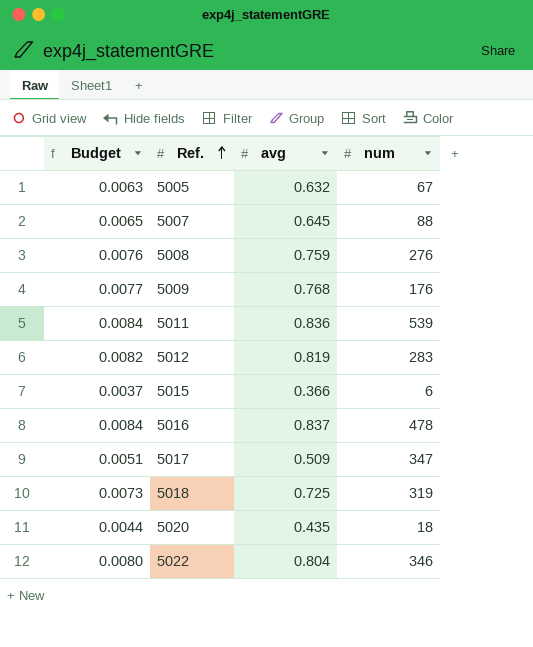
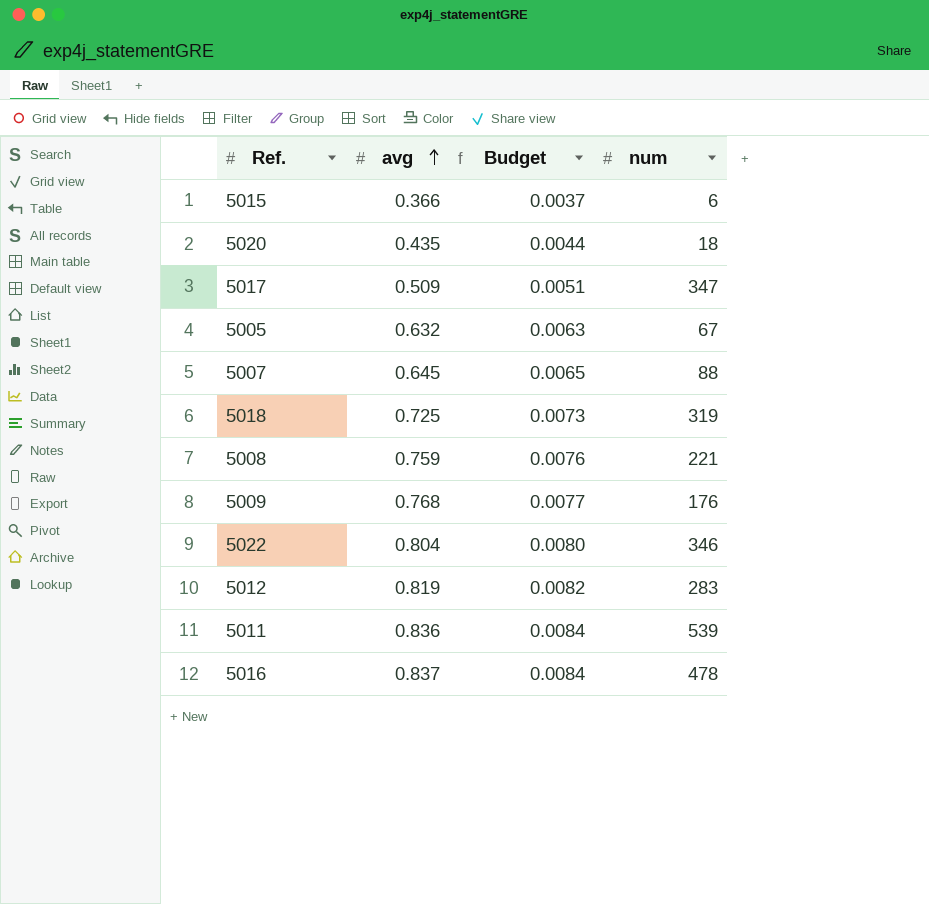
row order: Ref. ascending -> avg ascending
column Budget | position: 1 -> 3
5008 | num: 276 -> 221

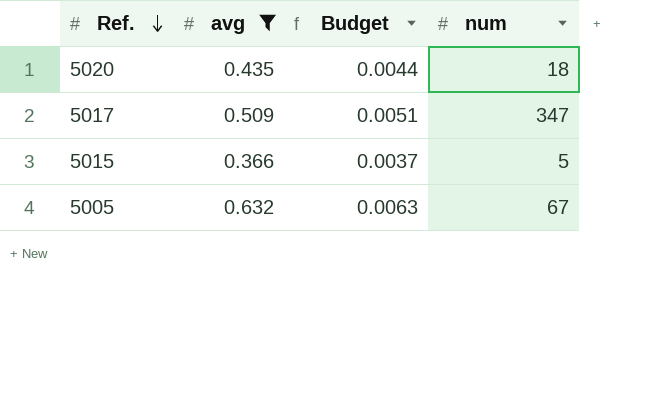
filter: none -> avg <= 0.632
row order: avg ascending -> Ref. descending
5015 | num: 6 -> 5

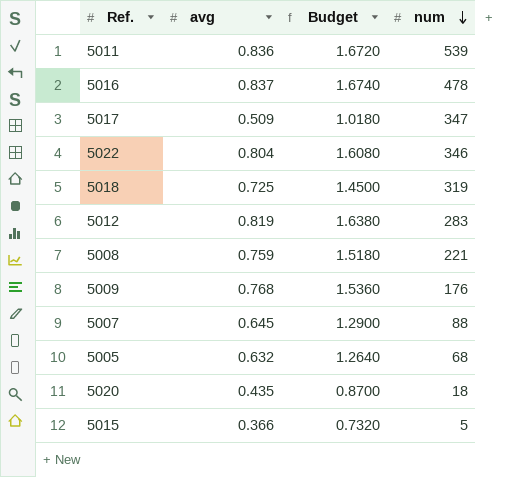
filter: avg <= 0.632 -> none
row order: Ref. descending -> num descending
column Budget | formula: [avg] * 0.01 -> [avg] * 2
5005 | num: 67 -> 68

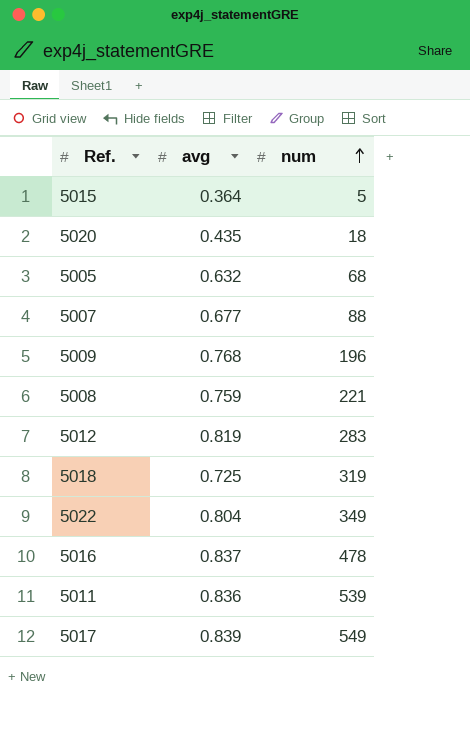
row order: num descending -> num ascending
column Budget | formula: [avg] * 2 -> none
5015 | avg: 0.366 -> 0.364
5007 | avg: 0.645 -> 0.677
5009 | num: 176 -> 196
5022 | num: 346 -> 349
5017 | avg: 0.509 -> 0.839
5017 | num: 347 -> 549

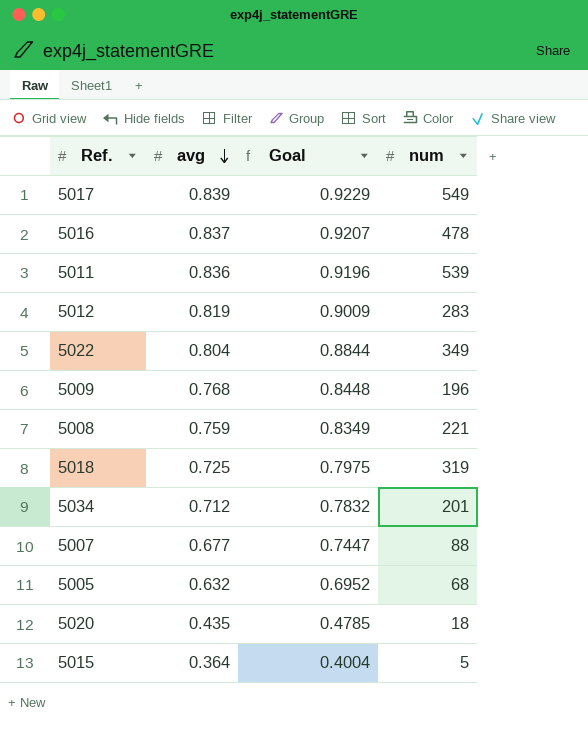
row order: num ascending -> avg descending
column Goal | formula: none -> [avg] * 1.1
row 5034: none -> 0.712 | 0.7832 | 201

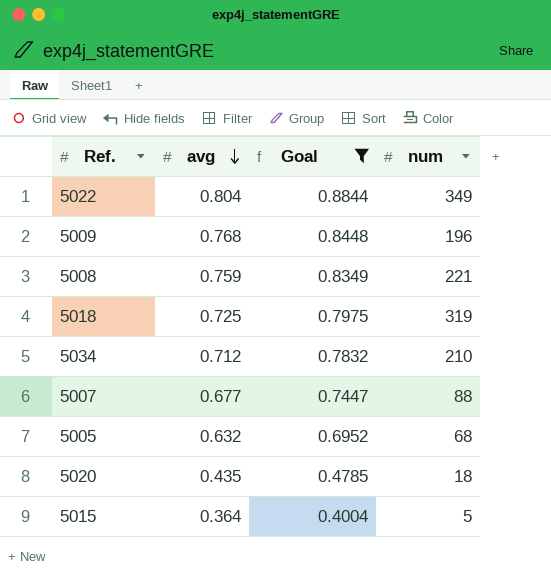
filter: none -> Goal <= 0.8844
5034 | num: 201 -> 210

